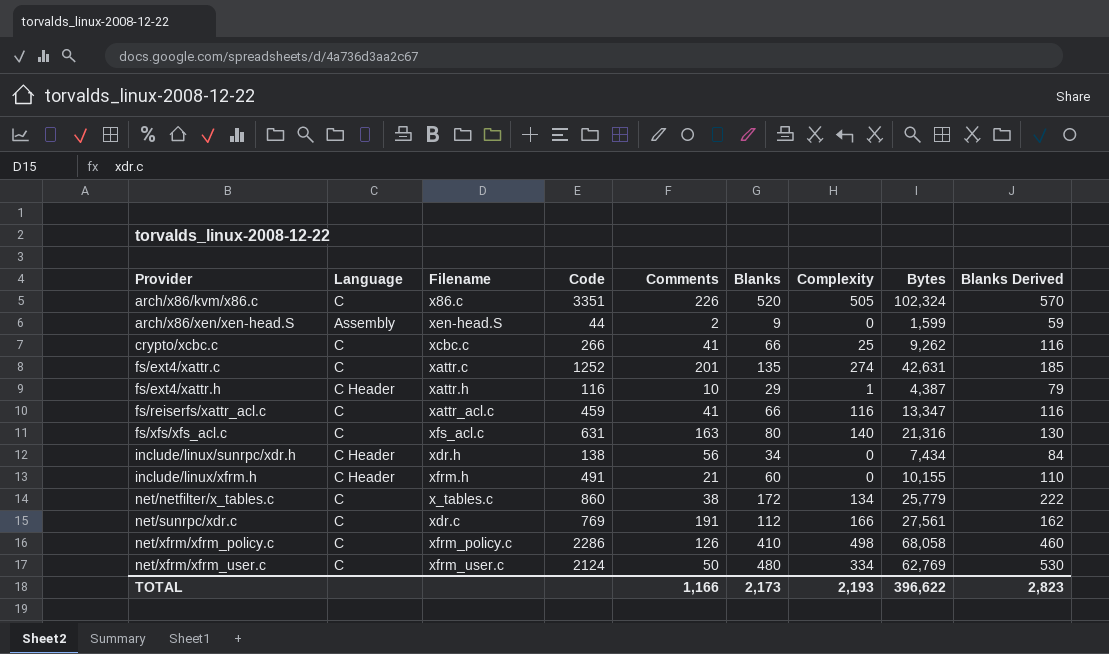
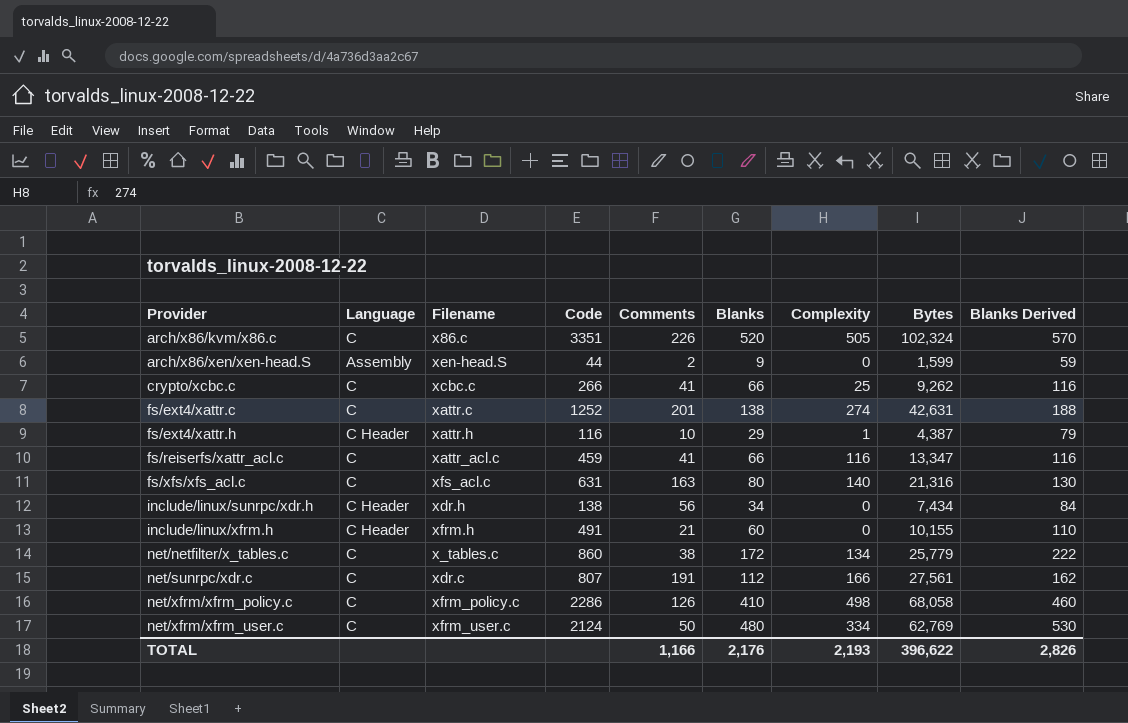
fs/ext4/xattr.c | Blanks: 135 -> 138
fs/ext4/xattr.c | Blanks Derived: 185 -> 188
net/sunrpc/xdr.c | Code: 769 -> 807
TOTAL | Blanks: 2,173 -> 2,176
TOTAL | Blanks Derived: 2,823 -> 2,826

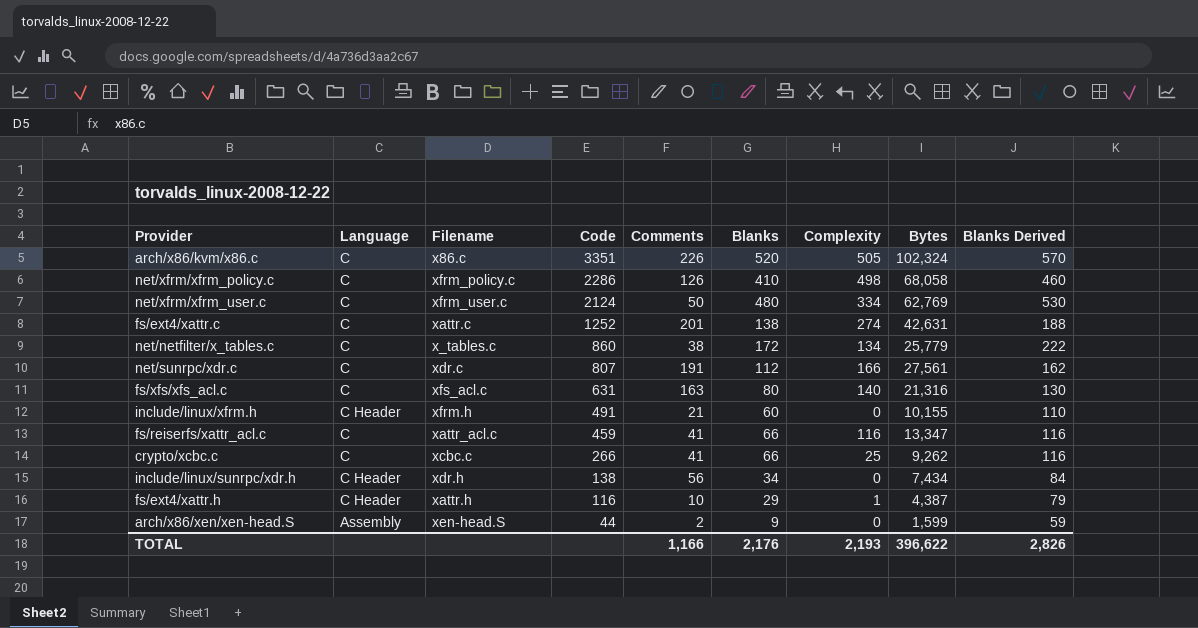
row order: Provider ascending -> Code descending

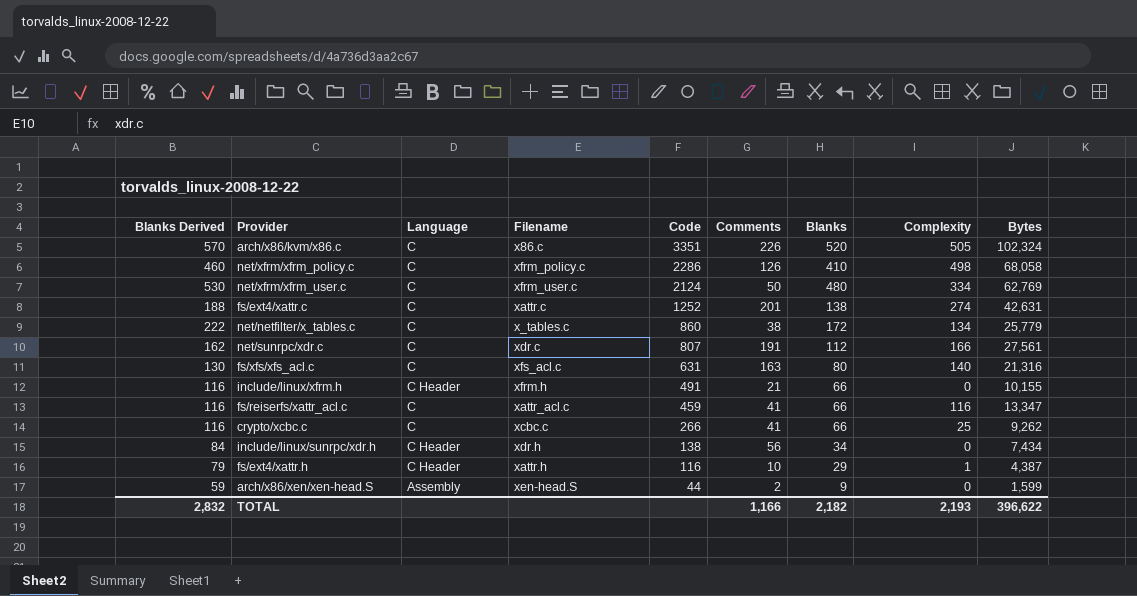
column Blanks Derived | position: 9 -> 1
include/linux/xfrm.h | Blanks Derived: 110 -> 116
include/linux/xfrm.h | Blanks: 60 -> 66
TOTAL | Blanks Derived: 2,826 -> 2,832
TOTAL | Blanks: 2,176 -> 2,182

